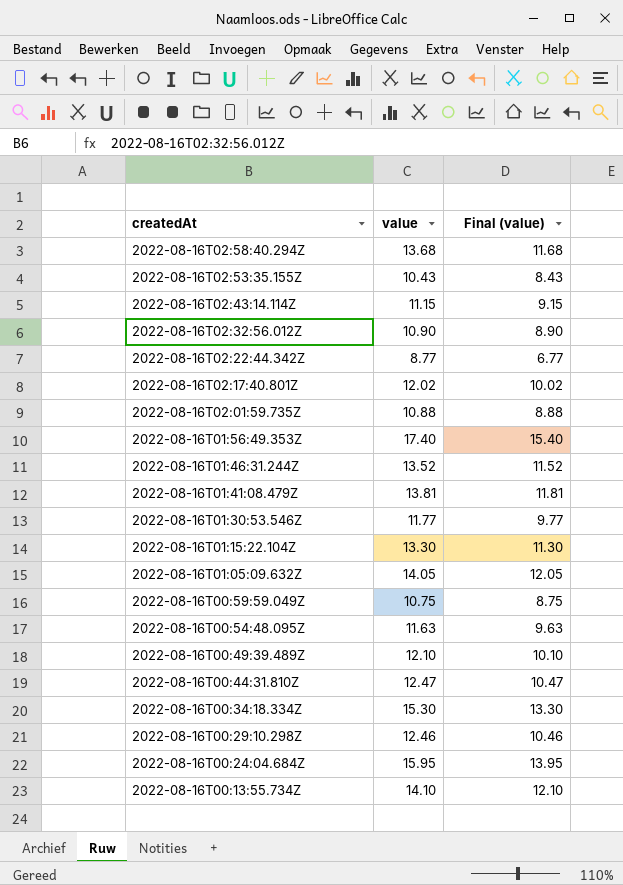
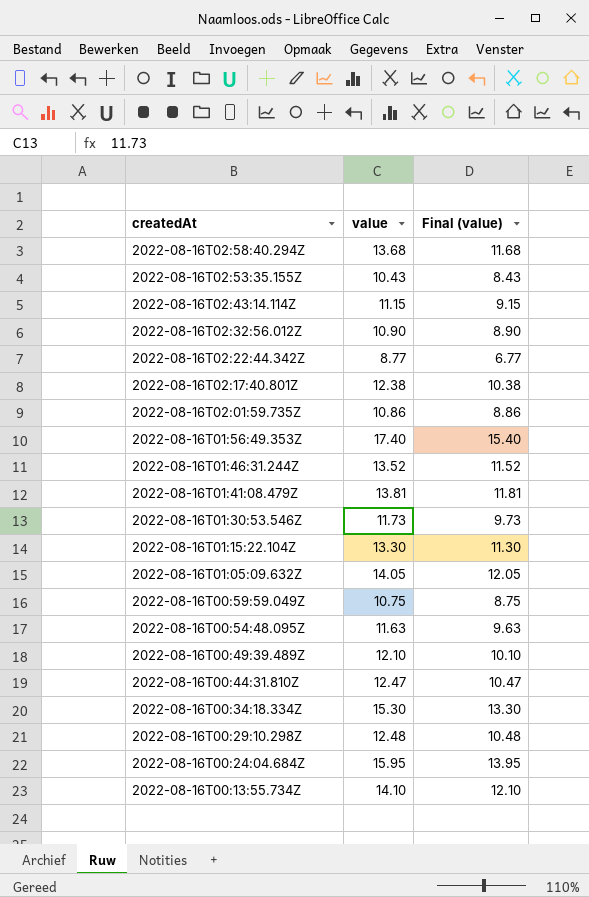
2022-08-16T02:17:40.801Z | value: 12.02 -> 12.38
2022-08-16T02:17:40.801Z | Final (value): 10.02 -> 10.38
2022-08-16T02:01:59.735Z | value: 10.88 -> 10.86
2022-08-16T02:01:59.735Z | Final (value): 8.88 -> 8.86
2022-08-16T01:30:53.546Z | value: 11.77 -> 11.73
2022-08-16T01:30:53.546Z | Final (value): 9.77 -> 9.73
2022-08-16T00:29:10.298Z | value: 12.46 -> 12.48
2022-08-16T00:29:10.298Z | Final (value): 10.46 -> 10.48

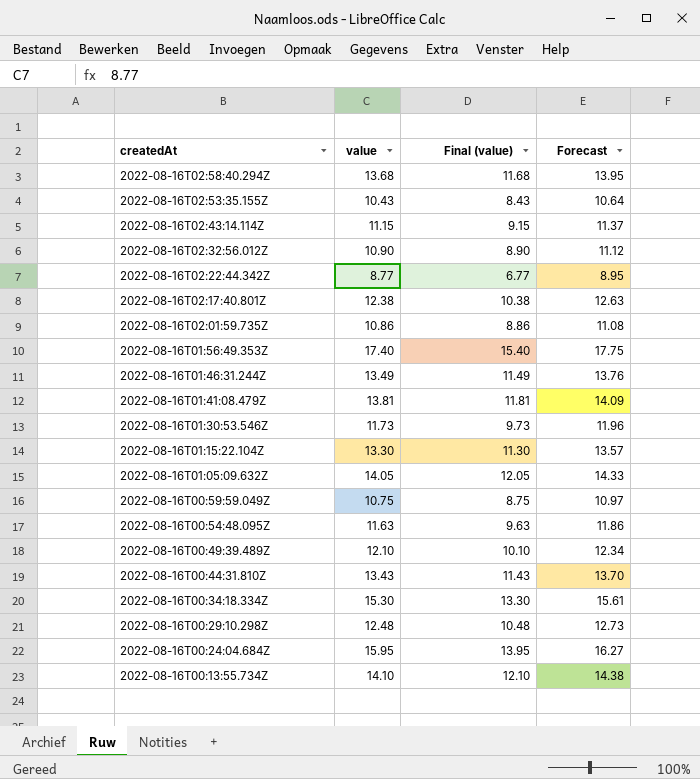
column Forecast | formula: none -> [value] * 1.02
2022-08-16T01:46:31.244Z | value: 13.52 -> 13.49
2022-08-16T01:46:31.244Z | Final (value): 11.52 -> 11.49
2022-08-16T00:44:31.810Z | value: 12.47 -> 13.43
2022-08-16T00:44:31.810Z | Final (value): 10.47 -> 11.43

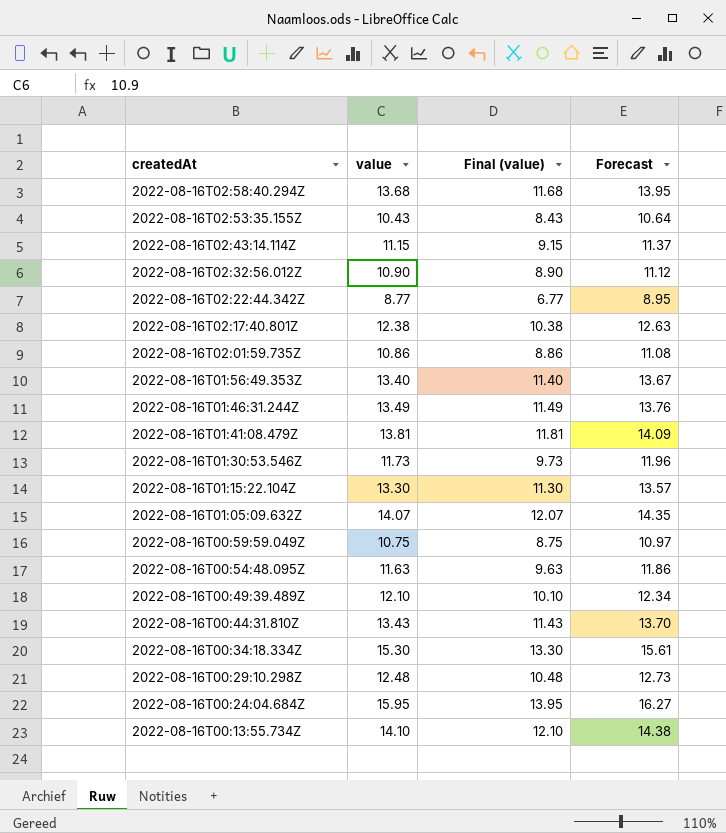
2022-08-16T01:56:49.353Z | value: 17.40 -> 13.40
2022-08-16T01:56:49.353Z | Final (value): 15.40 -> 11.40
2022-08-16T01:56:49.353Z | Forecast: 17.75 -> 13.67
2022-08-16T01:05:09.632Z | value: 14.05 -> 14.07
2022-08-16T01:05:09.632Z | Final (value): 12.05 -> 12.07
2022-08-16T01:05:09.632Z | Forecast: 14.33 -> 14.35

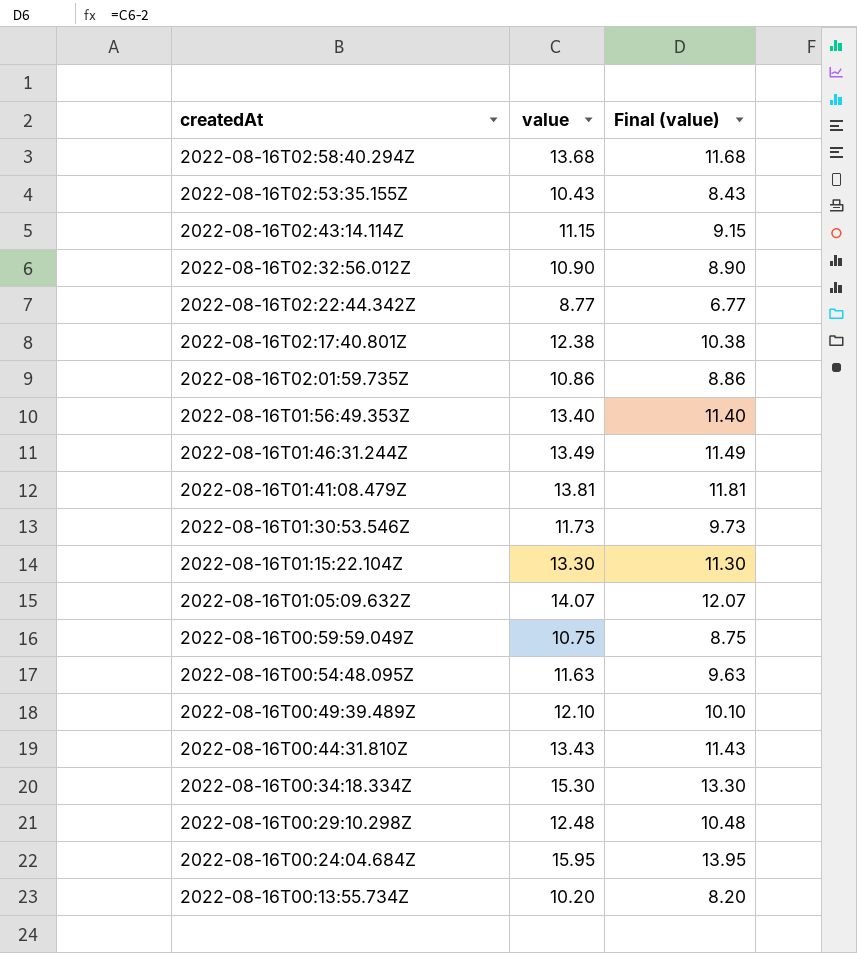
column Forecast | formula: [value] * 1.02 -> none
2022-08-16T00:13:55.734Z | value: 14.10 -> 10.20
2022-08-16T00:13:55.734Z | Final (value): 12.10 -> 8.20

